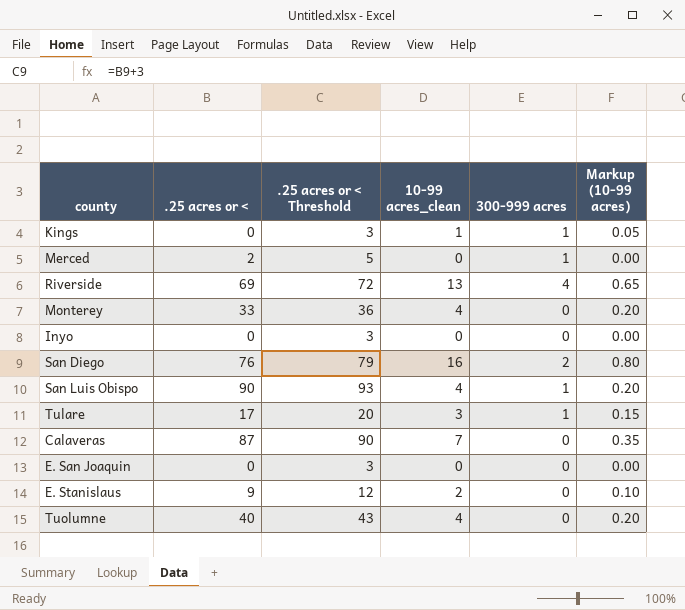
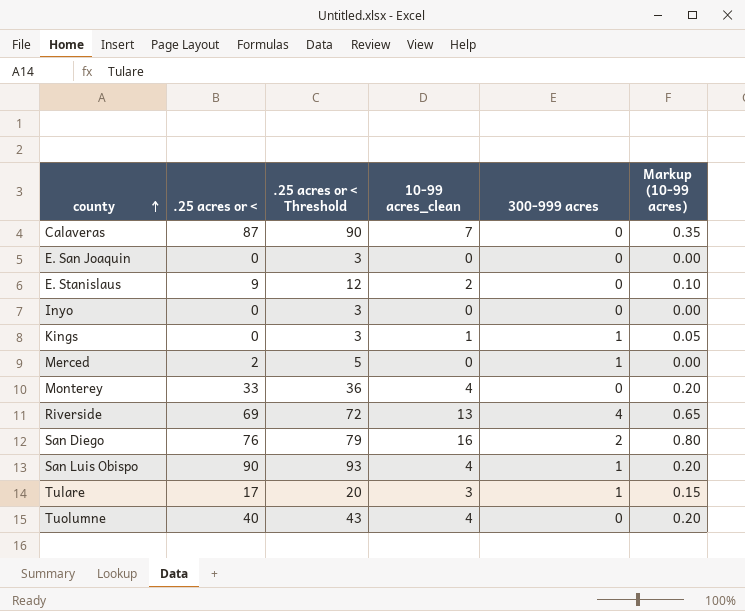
row order: none -> county ascending

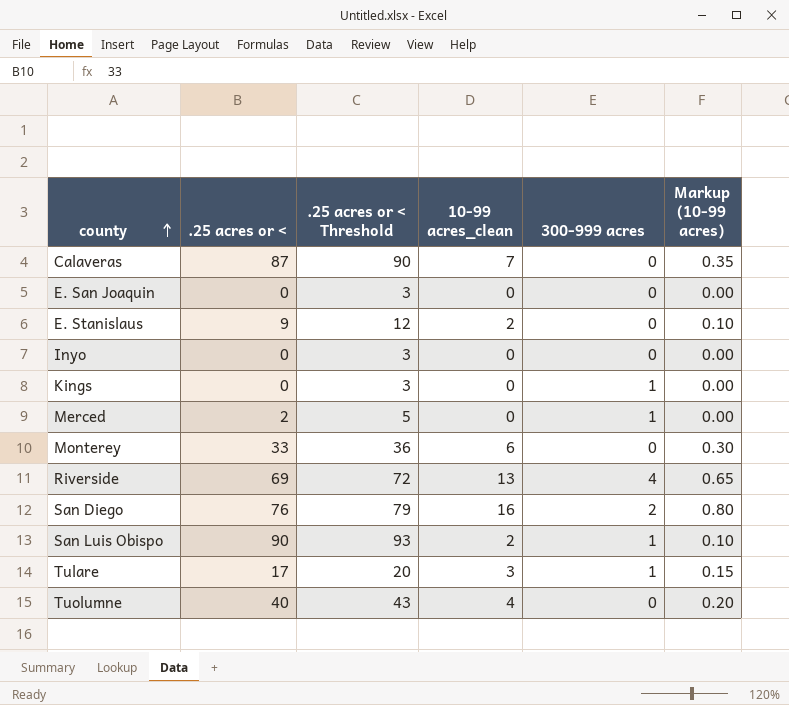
Kings | 10-99 acres_clean: 1 -> 0
Kings | Markup (10-99 acres): 0.05 -> 0.00
Monterey | 10-99 acres_clean: 4 -> 6
Monterey | Markup (10-99 acres): 0.20 -> 0.30
San Luis Obispo | 10-99 acres_clean: 4 -> 2
San Luis Obispo | Markup (10-99 acres): 0.20 -> 0.10

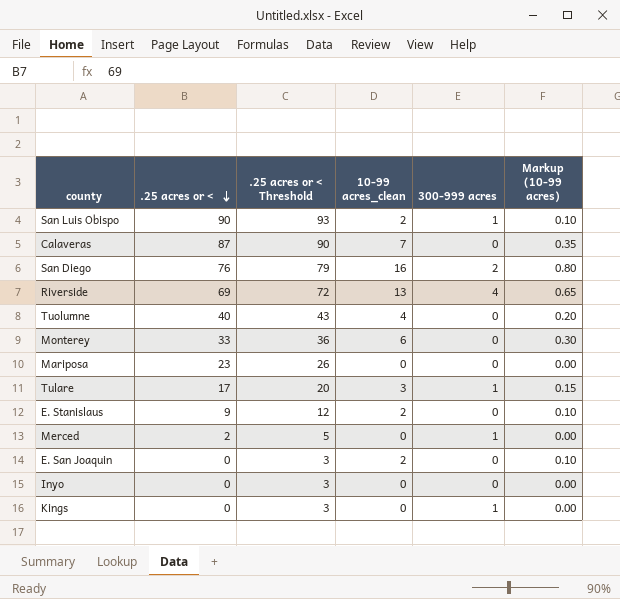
row order: county ascending -> .25 acres or < descending
row Mariposa: none -> 23 | 26 | 0 | 0 | 0.00
E. San Joaquin | 10-99 acres_clean: 0 -> 2
E. San Joaquin | Markup (10-99 acres): 0.00 -> 0.10

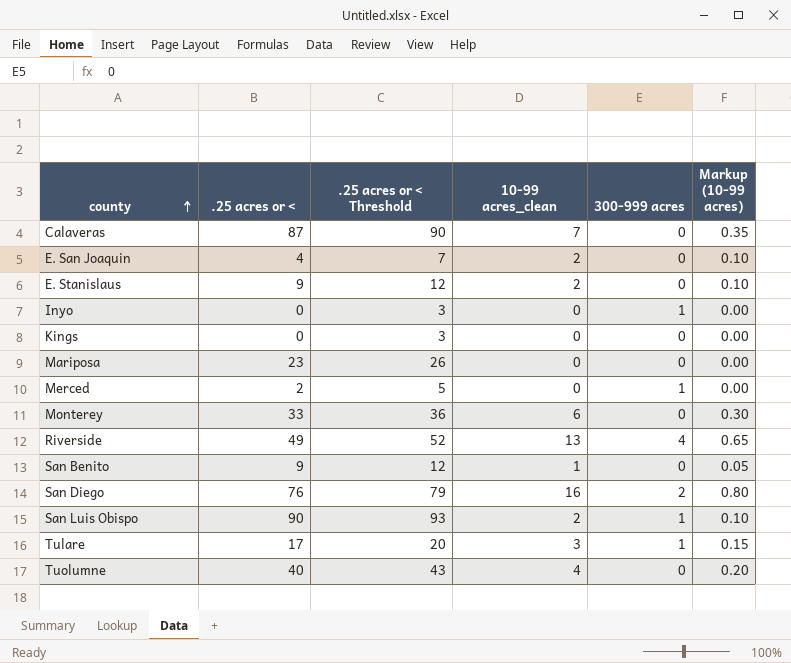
row order: .25 acres or < descending -> county ascending
E. San Joaquin | .25 acres or <: 0 -> 4
E. San Joaquin | .25 acres or < Threshold: 3 -> 7
Inyo | 300-999 acres: 0 -> 1
Kings | 300-999 acres: 1 -> 0
Riverside | .25 acres or <: 69 -> 49
Riverside | .25 acres or < Threshold: 72 -> 52
row San Benito: none -> 9 | 12 | 1 | 0 | 0.05

